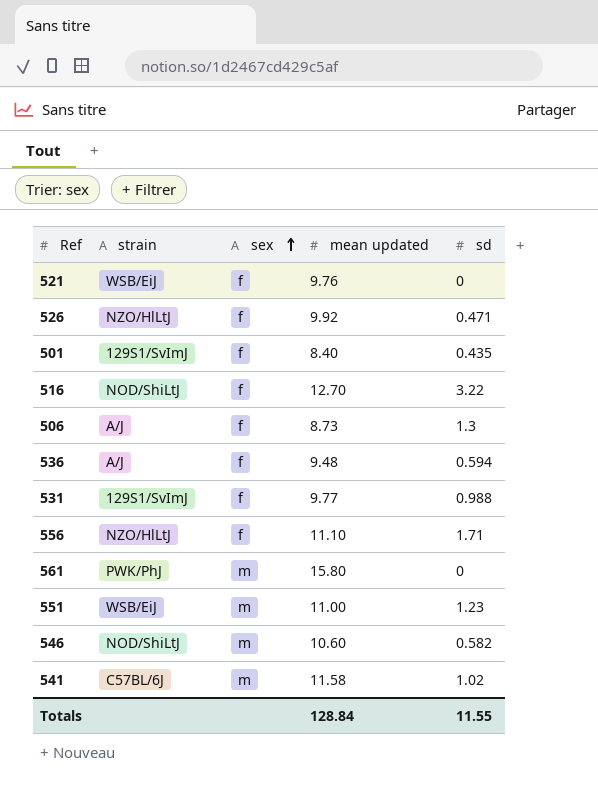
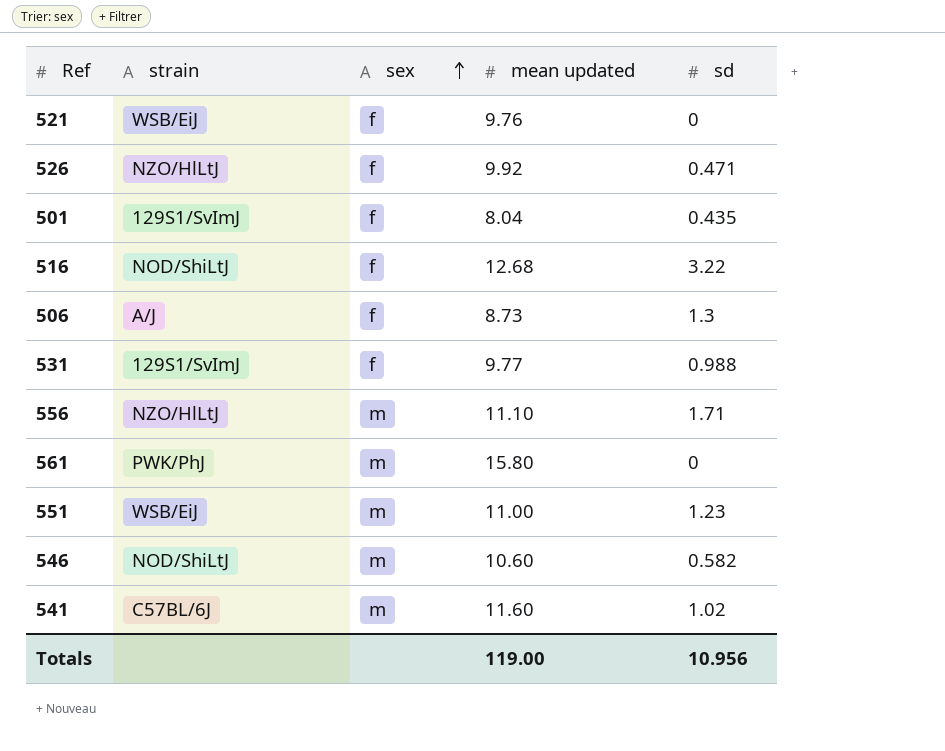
row 536: A/J | f | 9.48 | 0.594 -> none
501 | mean updated: 8.40 -> 8.04
516 | mean updated: 12.70 -> 12.68
556 | sex: f -> m
541 | mean updated: 11.58 -> 11.60
Totals | mean updated: 128.84 -> 119.00
Totals | sd: 11.55 -> 10.956

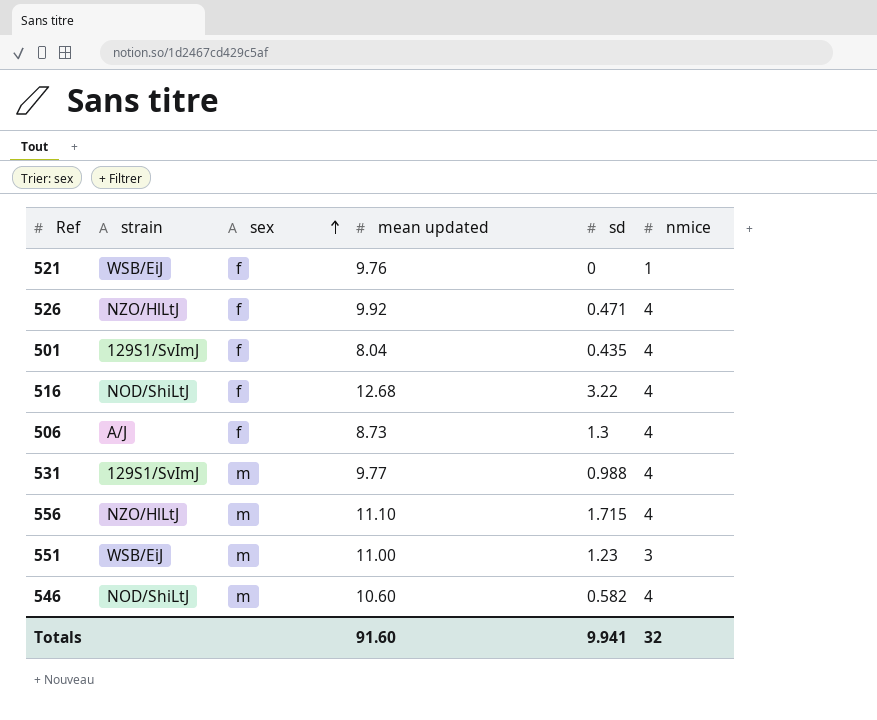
column nmice | position: none -> 6
row 561: PWK/PhJ | m | 15.80 | 0 -> none
row 541: C57BL/6J | m | 11.60 | 1.02 -> none
531 | sex: f -> m
556 | sd: 1.71 -> 1.715
Totals | mean updated: 119.00 -> 91.60
Totals | sd: 10.956 -> 9.941

